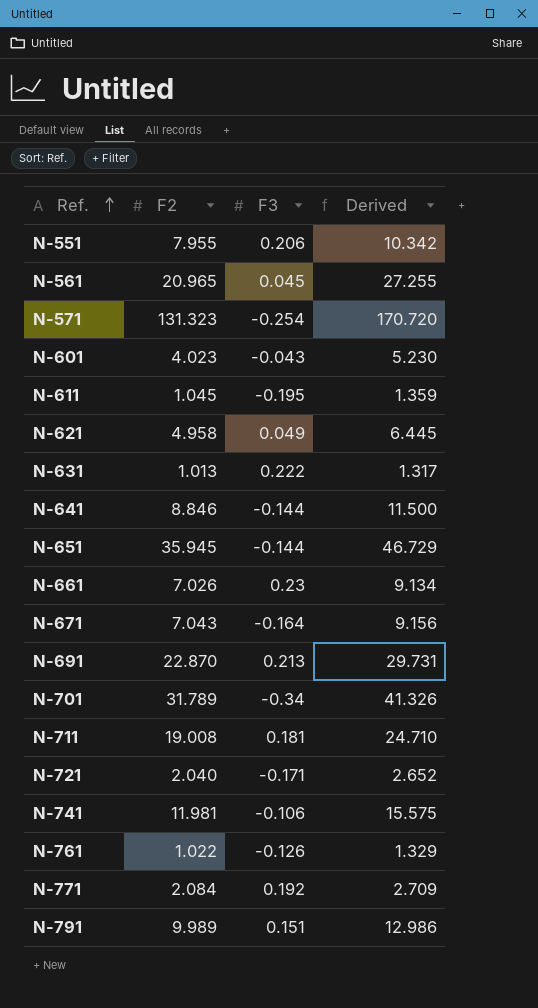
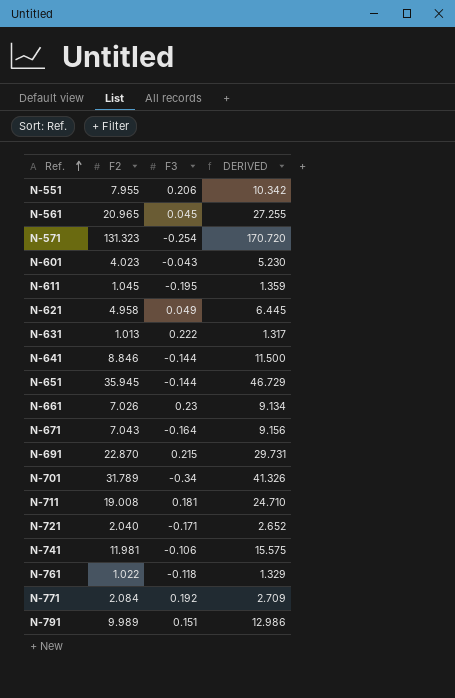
column name: Derived -> DERIVED
N-691 | F3: 0.213 -> 0.215
N-761 | F3: -0.126 -> -0.118

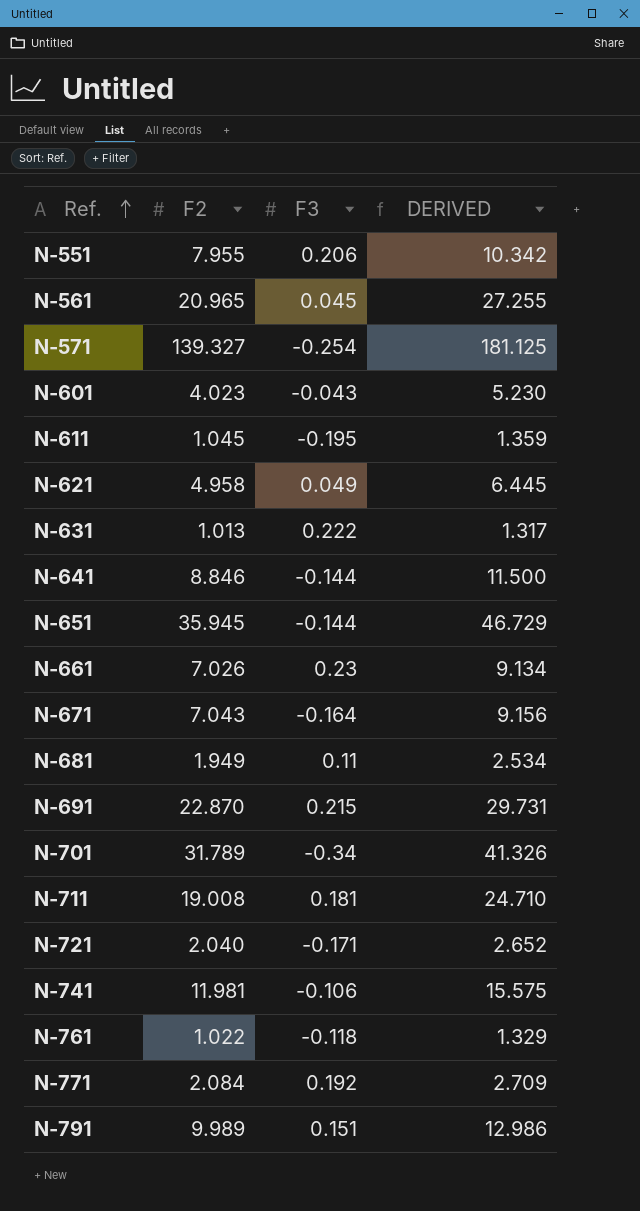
N-571 | F2: 131.323 -> 139.327
N-571 | DERIVED: 170.720 -> 181.125
row N-681: none -> 1.949 | 0.11 | 2.534

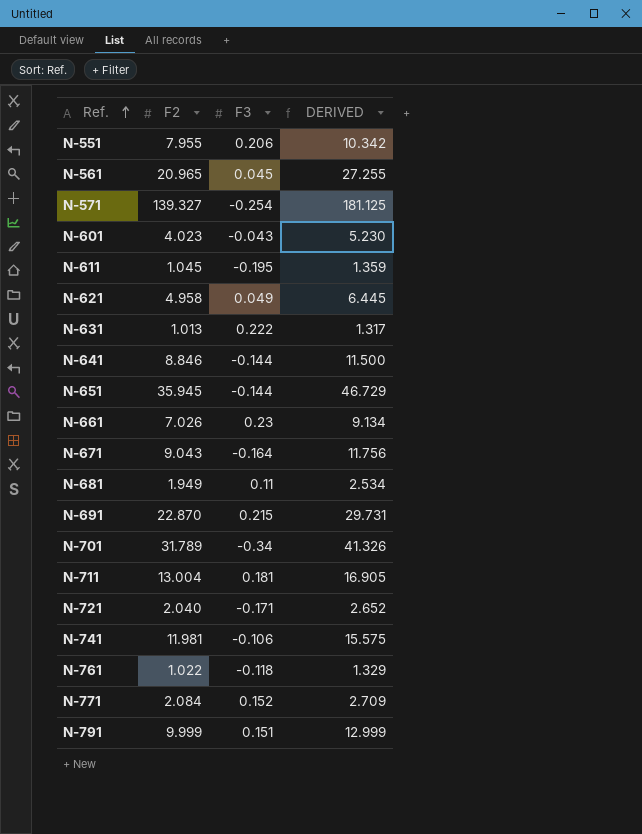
N-671 | F2: 7.043 -> 9.043
N-671 | DERIVED: 9.156 -> 11.756
N-711 | F2: 19.008 -> 13.004
N-711 | DERIVED: 24.710 -> 16.905
N-771 | F3: 0.192 -> 0.152
N-791 | F2: 9.989 -> 9.999
N-791 | DERIVED: 12.986 -> 12.999

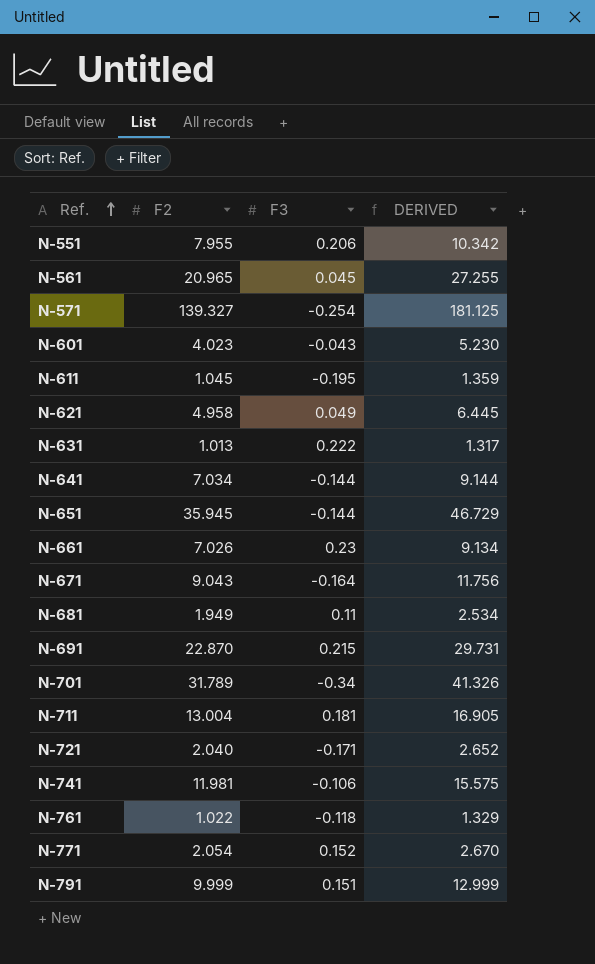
N-641 | F2: 8.846 -> 7.034
N-641 | DERIVED: 11.500 -> 9.144
N-771 | F2: 2.084 -> 2.054
N-771 | DERIVED: 2.709 -> 2.670

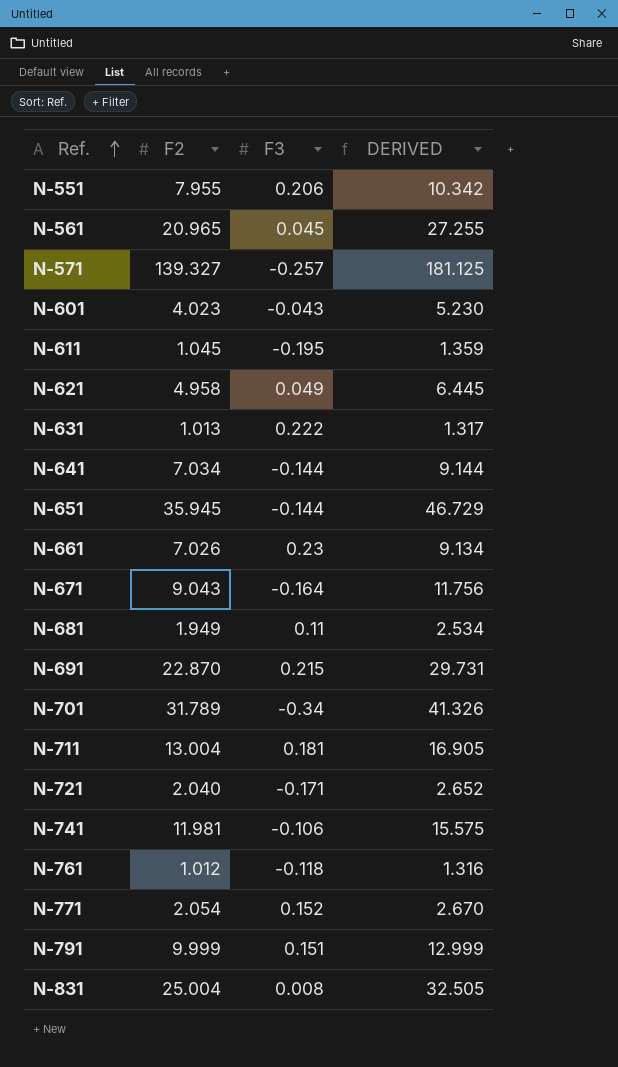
N-571 | F3: -0.254 -> -0.257
N-761 | F2: 1.022 -> 1.012
N-761 | DERIVED: 1.329 -> 1.316
row N-831: none -> 25.004 | 0.008 | 32.505

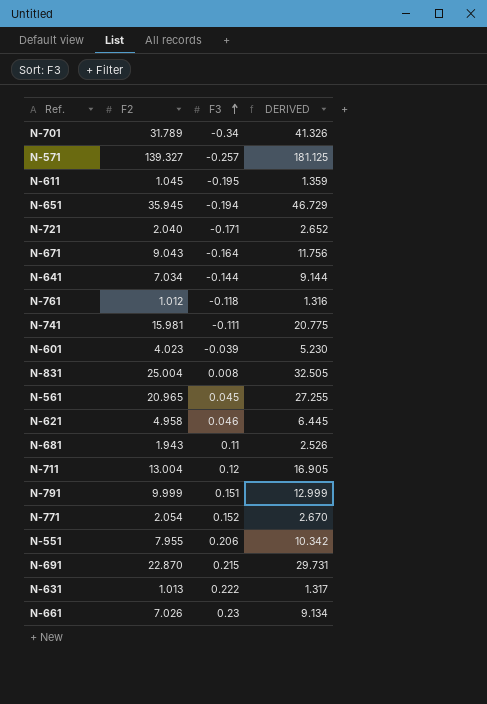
row order: Ref. ascending -> F3 ascending
N-651 | F3: -0.144 -> -0.194
N-741 | F2: 11.981 -> 15.981
N-741 | F3: -0.106 -> -0.111
N-741 | DERIVED: 15.575 -> 20.775
N-601 | F3: -0.043 -> -0.039
N-621 | F3: 0.049 -> 0.046
N-681 | F2: 1.949 -> 1.943
N-681 | DERIVED: 2.534 -> 2.526
N-711 | F3: 0.181 -> 0.12

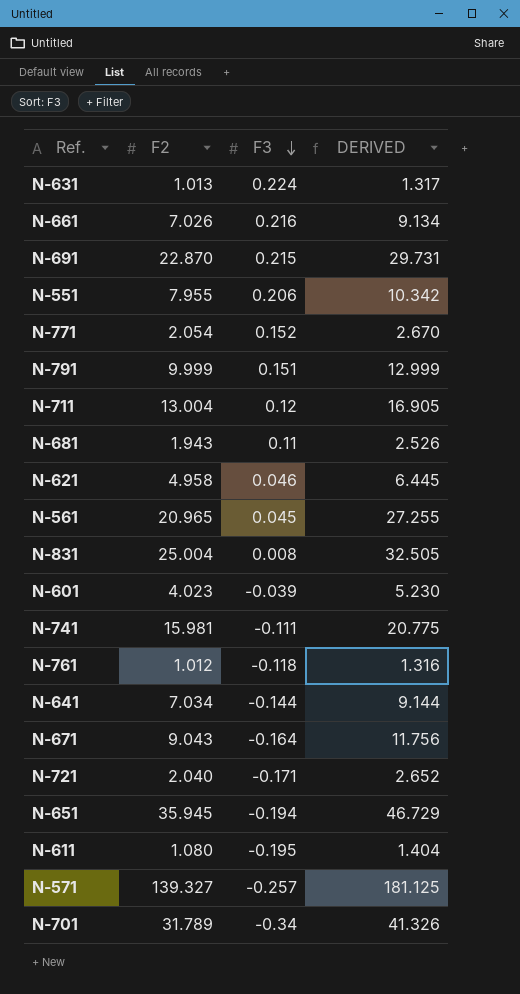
row order: F3 ascending -> F3 descending
N-631 | F3: 0.222 -> 0.224
N-661 | F3: 0.23 -> 0.216
N-611 | F2: 1.045 -> 1.080
N-611 | DERIVED: 1.359 -> 1.404

